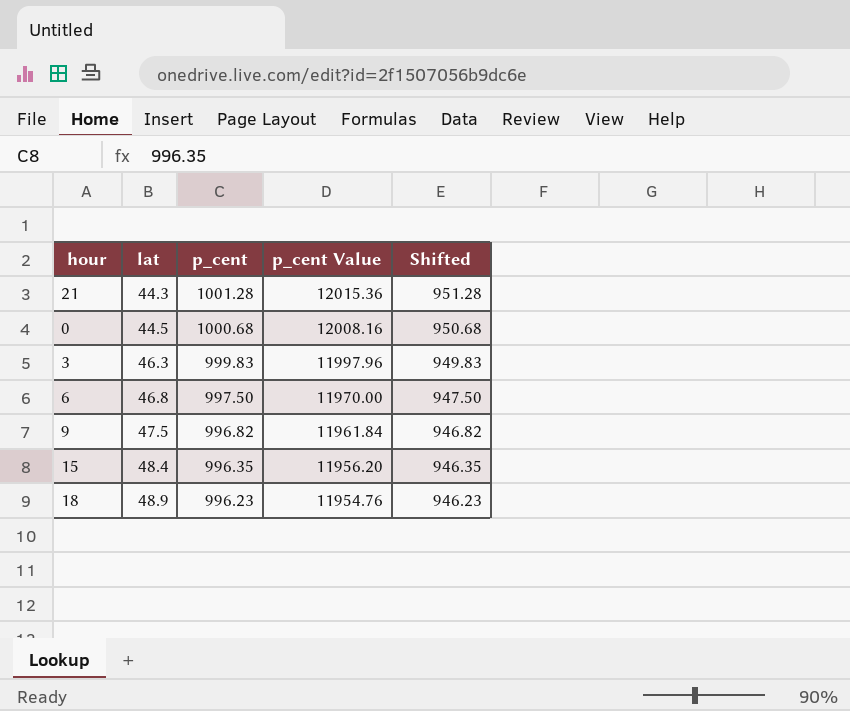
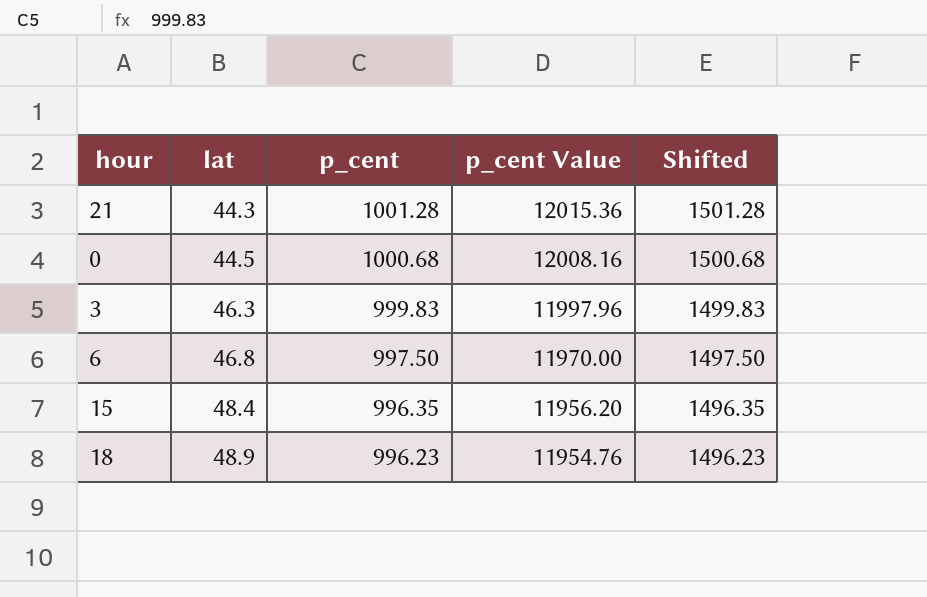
column Shifted | formula: [p_cent] - 50 -> [p_cent] + 500
row 9: 47.5 | 996.82 | 11961.84 | 946.82 -> none

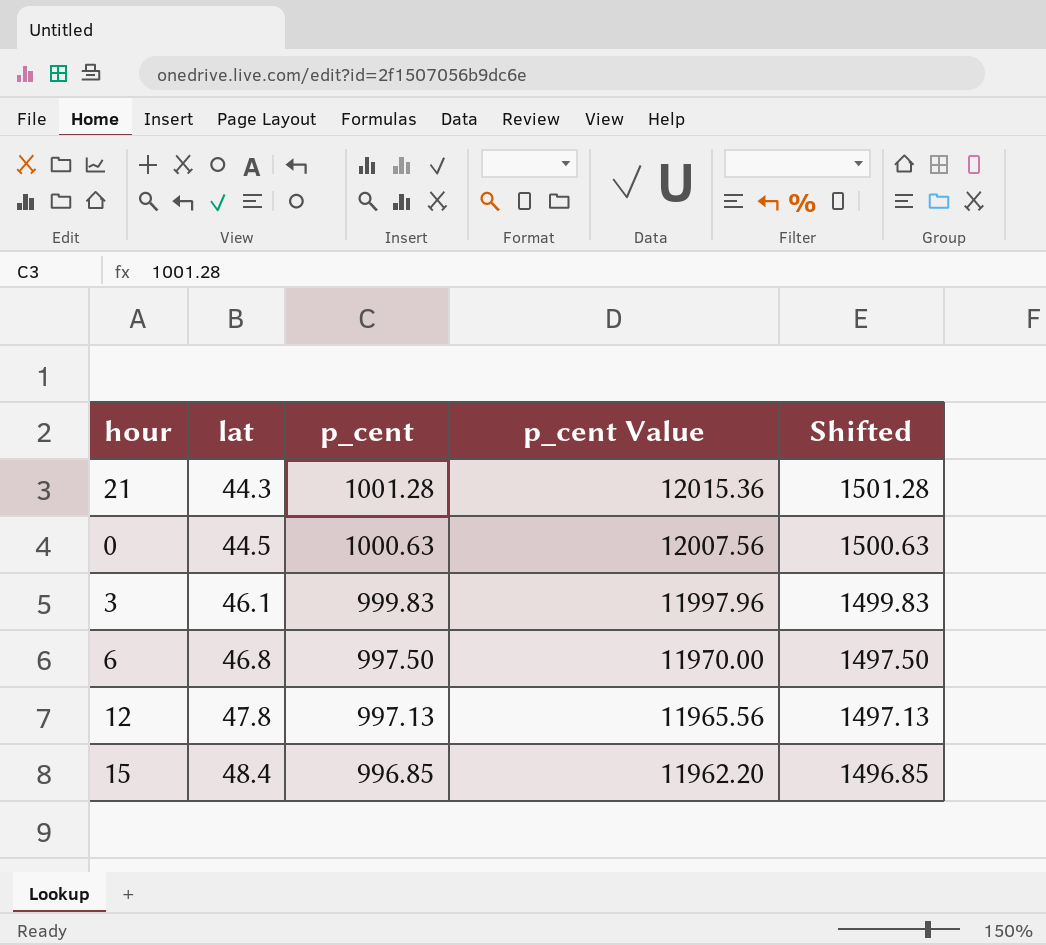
row 18: 48.9 | 996.23 | 11954.76 | 1496.23 -> none
0 | p_cent: 1000.68 -> 1000.63
0 | p_cent Value: 12008.16 -> 12007.56
0 | Shifted: 1500.68 -> 1500.63
3 | lat: 46.3 -> 46.1
row 12: none -> 47.8 | 997.13 | 11965.56 | 1497.13
15 | p_cent: 996.35 -> 996.85
15 | p_cent Value: 11956.20 -> 11962.20
15 | Shifted: 1496.35 -> 1496.85

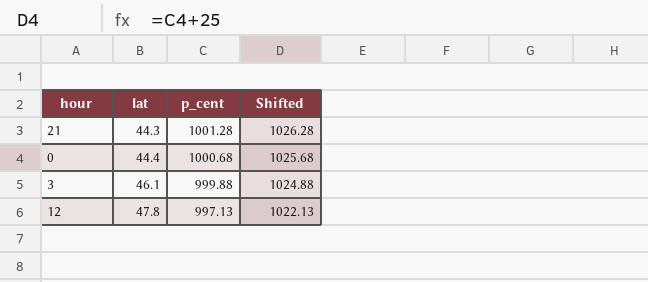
column p_cent Value | formula: [p_cent] * 12 -> none
column Shifted | formula: [p_cent] + 500 -> [p_cent] + 25
row 6: 46.8 | 997.50 | 11970.00 | 1497.50 -> none
row 15: 48.4 | 996.85 | 11962.20 | 1496.85 -> none
0 | lat: 44.5 -> 44.4
0 | p_cent: 1000.63 -> 1000.68
3 | p_cent: 999.83 -> 999.88

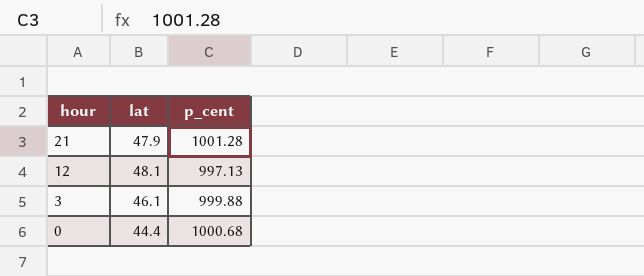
row order: lat ascending -> hour descending
column Shifted | formula: [p_cent] + 25 -> none
21 | lat: 44.3 -> 47.9
12 | lat: 47.8 -> 48.1

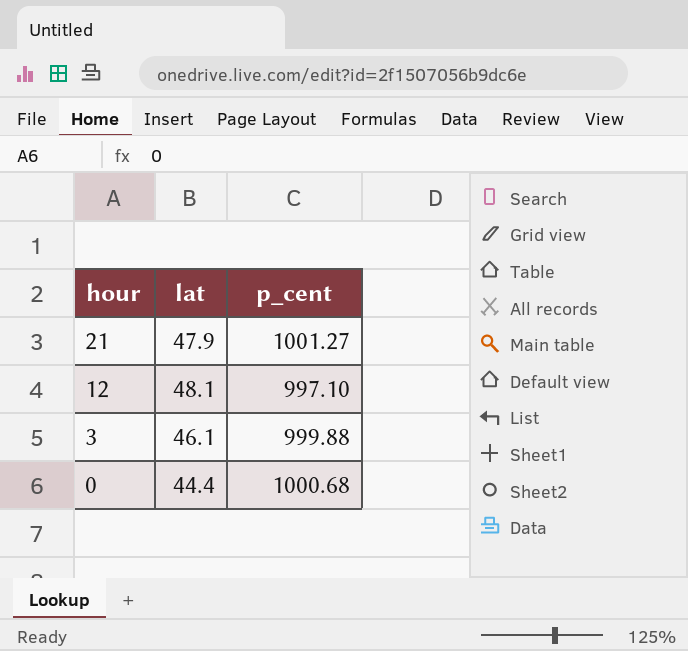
21 | p_cent: 1001.28 -> 1001.27
12 | p_cent: 997.13 -> 997.10

